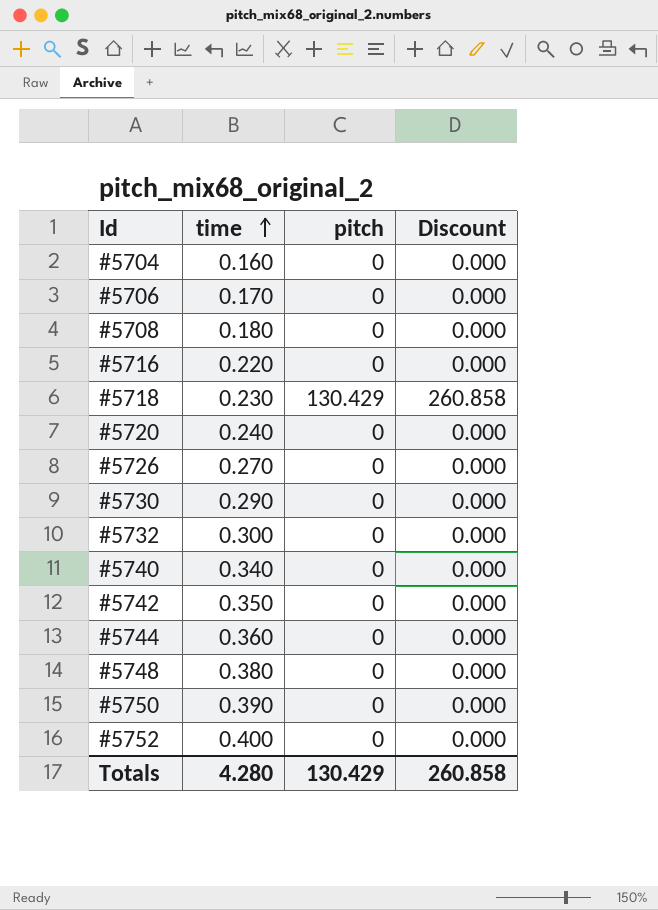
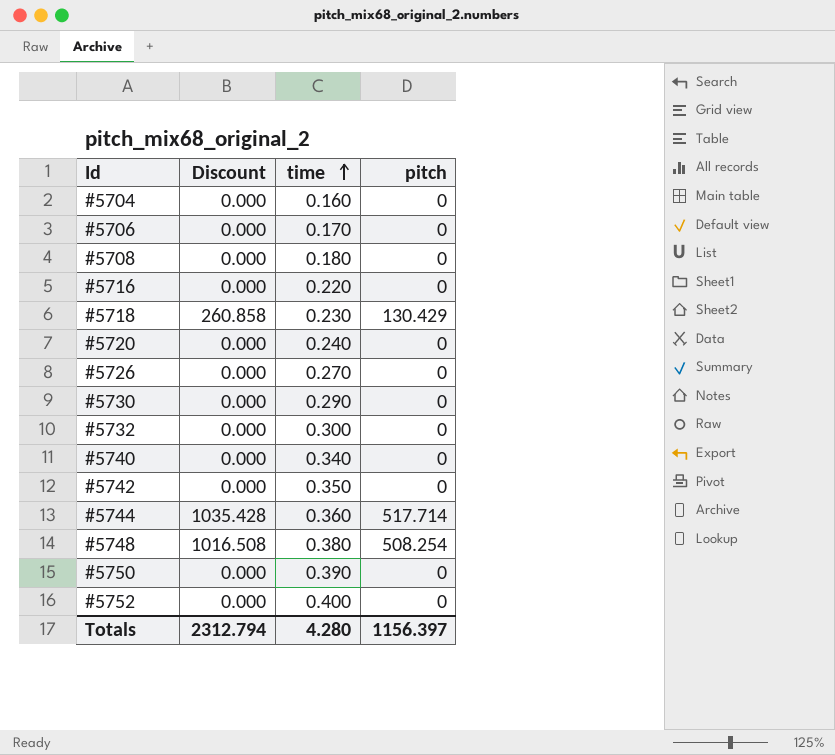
column Discount | position: 4 -> 2
#5744 | Discount: 0.000 -> 1035.428
#5744 | pitch: 0 -> 517.714
#5748 | Discount: 0.000 -> 1016.508
#5748 | pitch: 0 -> 508.254
Totals | Discount: 260.858 -> 2312.794
Totals | pitch: 130.429 -> 1156.397

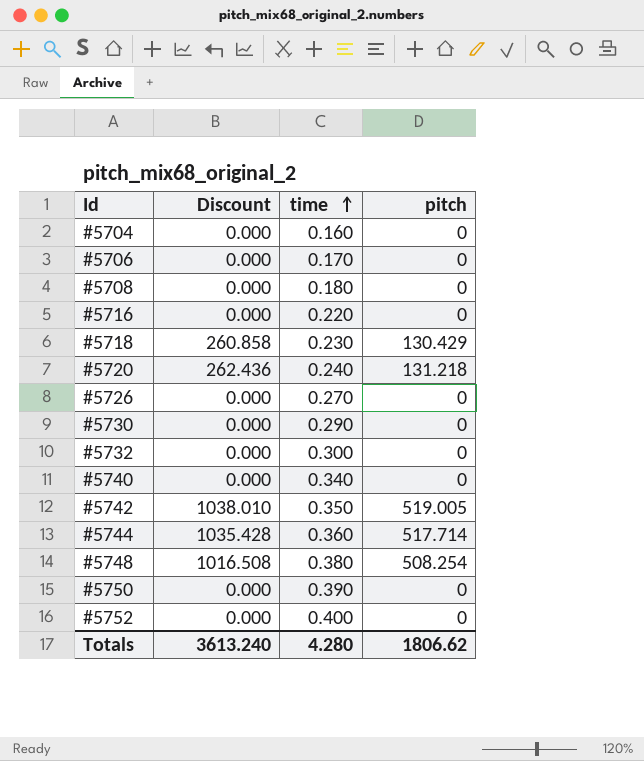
#5720 | Discount: 0.000 -> 262.436
#5720 | pitch: 0 -> 131.218
#5742 | Discount: 0.000 -> 1038.010
#5742 | pitch: 0 -> 519.005
Totals | Discount: 2312.794 -> 3613.240
Totals | pitch: 1156.397 -> 1806.62

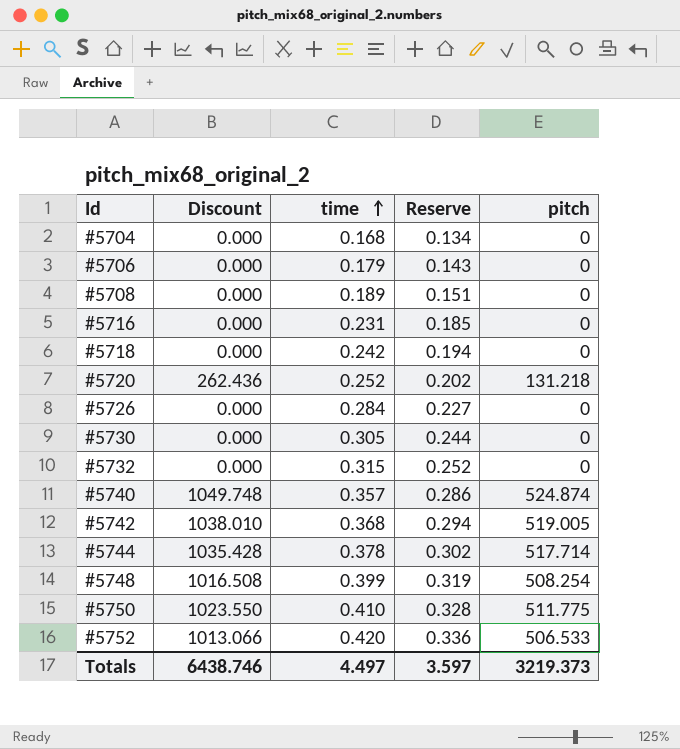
column Reserve | formula: none -> [time] * 0.8
#5704 | time: 0.160 -> 0.168
#5706 | time: 0.170 -> 0.179
#5708 | time: 0.180 -> 0.189
#5716 | time: 0.220 -> 0.231
#5718 | Discount: 260.858 -> 0.000
#5718 | time: 0.230 -> 0.242
#5718 | pitch: 130.429 -> 0
#5720 | time: 0.240 -> 0.252
#5726 | time: 0.270 -> 0.284
#5730 | time: 0.290 -> 0.305
#5732 | time: 0.300 -> 0.315
#5740 | Discount: 0.000 -> 1049.748
#5740 | time: 0.340 -> 0.357
#5740 | pitch: 0 -> 524.874
#5742 | time: 0.350 -> 0.368
#5744 | time: 0.360 -> 0.378
#5748 | time: 0.380 -> 0.399
#5750 | Discount: 0.000 -> 1023.550
#5750 | time: 0.390 -> 0.410
#5750 | pitch: 0 -> 511.775
#5752 | Discount: 0.000 -> 1013.066
#5752 | time: 0.400 -> 0.420
#5752 | pitch: 0 -> 506.533
Totals | Discount: 3613.240 -> 6438.746
Totals | time: 4.280 -> 4.497
Totals | pitch: 1806.62 -> 3219.373

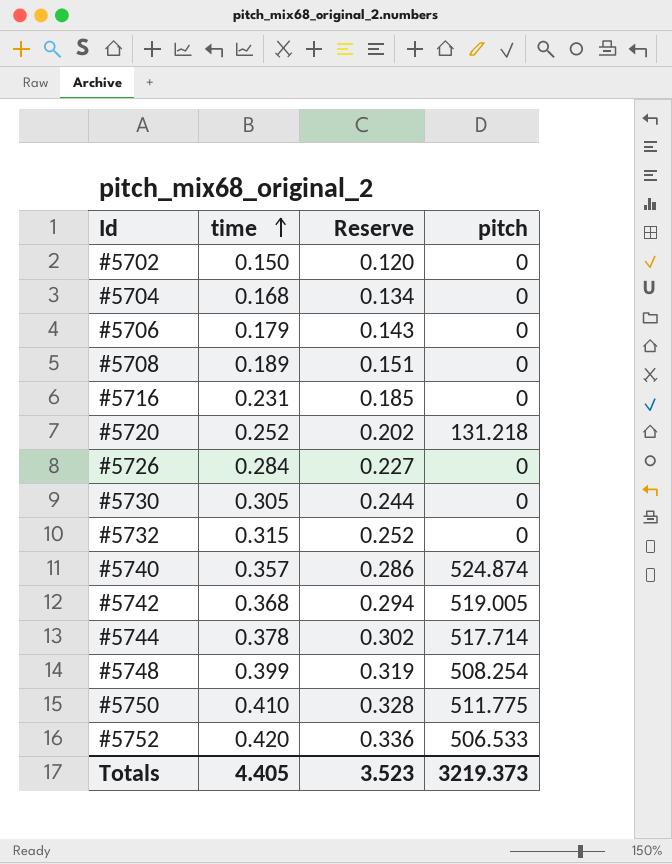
column Discount | formula: [pitch] * 2 -> none
row #5718: 0.000 | 0.242 | 0.194 | 0 -> none
row #5702: none -> 0.150 | 0.120 | 0
Totals | time: 4.497 -> 4.405
Totals | Reserve: 3.597 -> 3.523

